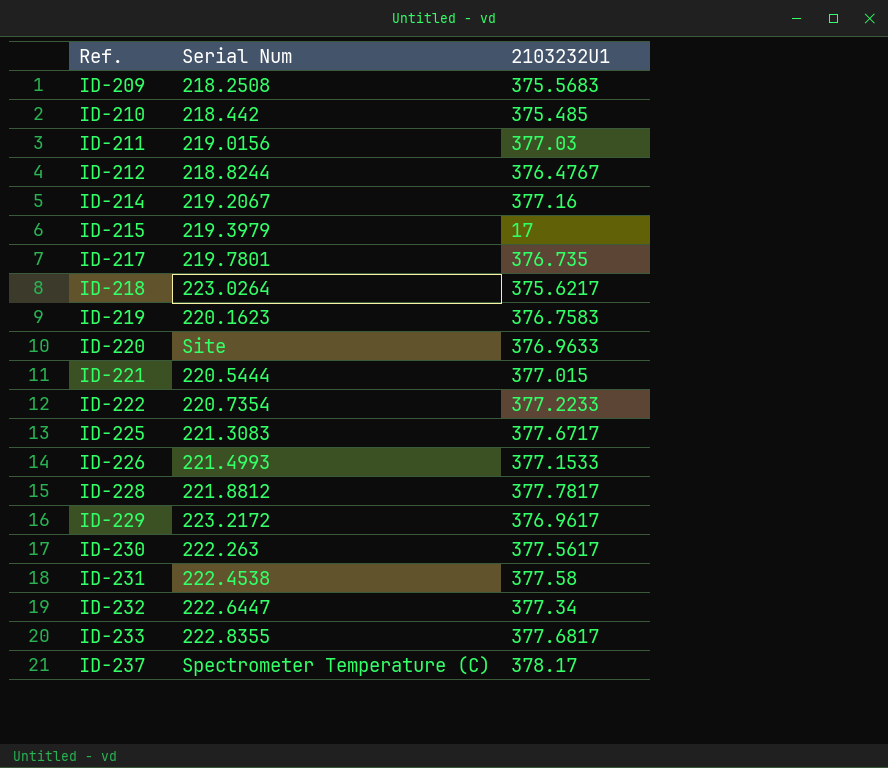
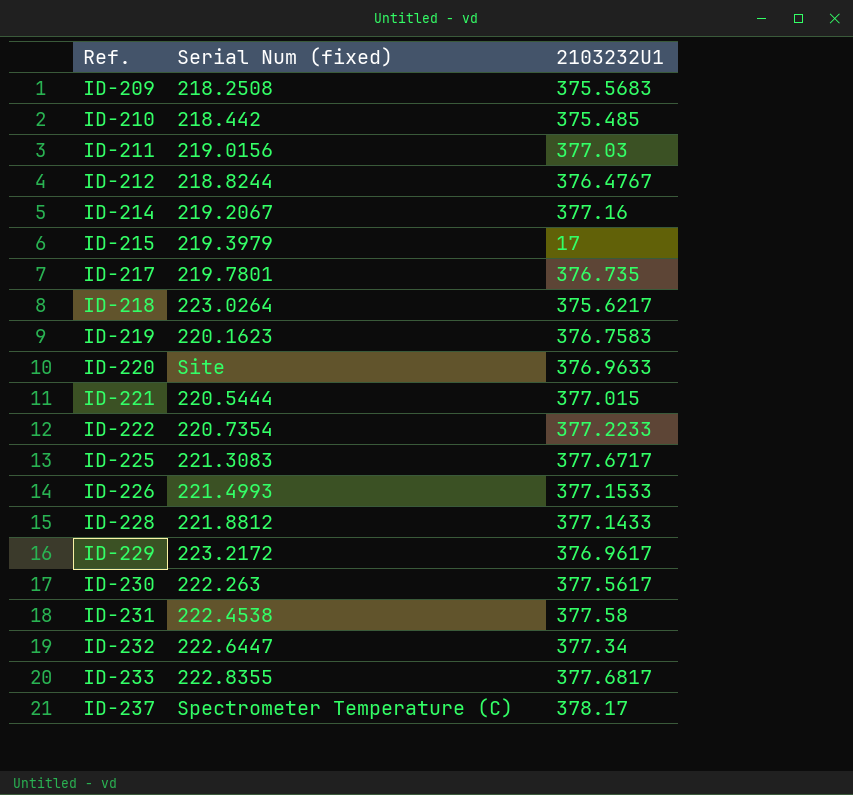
column name: Serial Num -> Serial Num (fixed)
ID-228 | 2103232U1: 377.7817 -> 377.1433

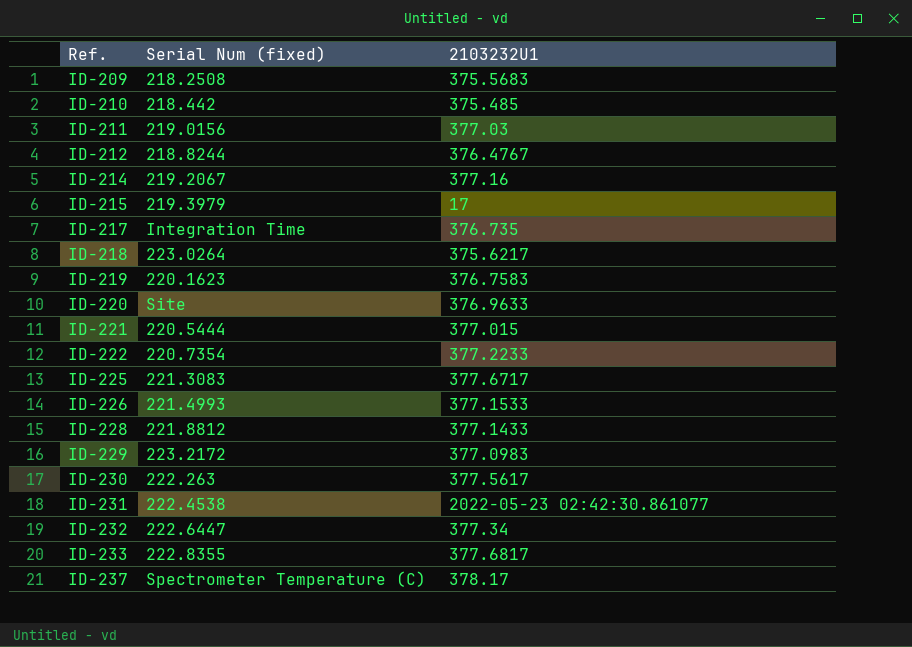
ID-217 | Serial Num (fixed): 219.7801 -> Integration Time
ID-229 | 2103232U1: 376.9617 -> 377.0983
ID-231 | 2103232U1: 377.58 -> 2022-05-23 02:42:30.861077

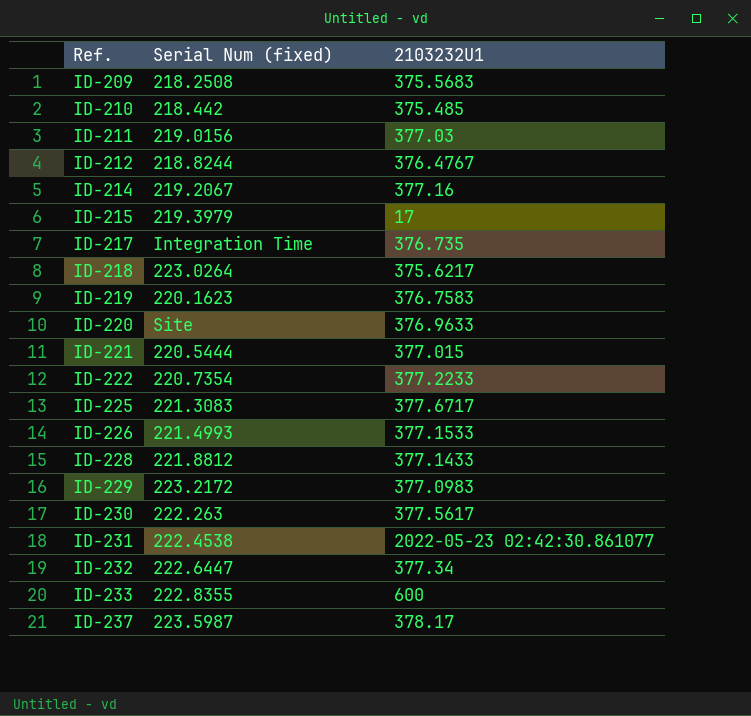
ID-233 | 2103232U1: 377.6817 -> 600
ID-237 | Serial Num (fixed): Spectrometer Temperature (C) -> 223.5987

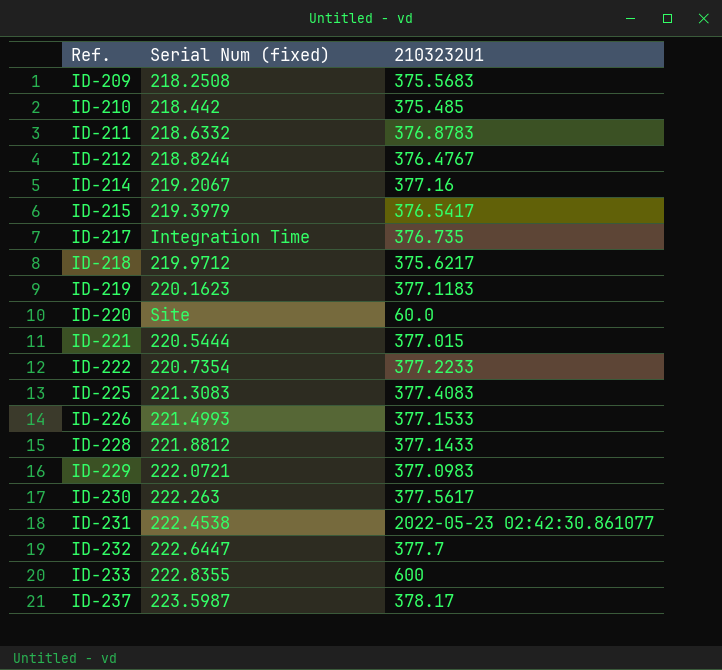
ID-211 | Serial Num (fixed): 219.0156 -> 218.6332
ID-211 | 2103232U1: 377.03 -> 376.8783
ID-215 | 2103232U1: 17 -> 376.5417
ID-218 | Serial Num (fixed): 223.0264 -> 219.9712
ID-219 | 2103232U1: 376.7583 -> 377.1183
ID-220 | 2103232U1: 376.9633 -> 60.0
ID-225 | 2103232U1: 377.6717 -> 377.4083
ID-229 | Serial Num (fixed): 223.2172 -> 222.0721
ID-232 | 2103232U1: 377.34 -> 377.7

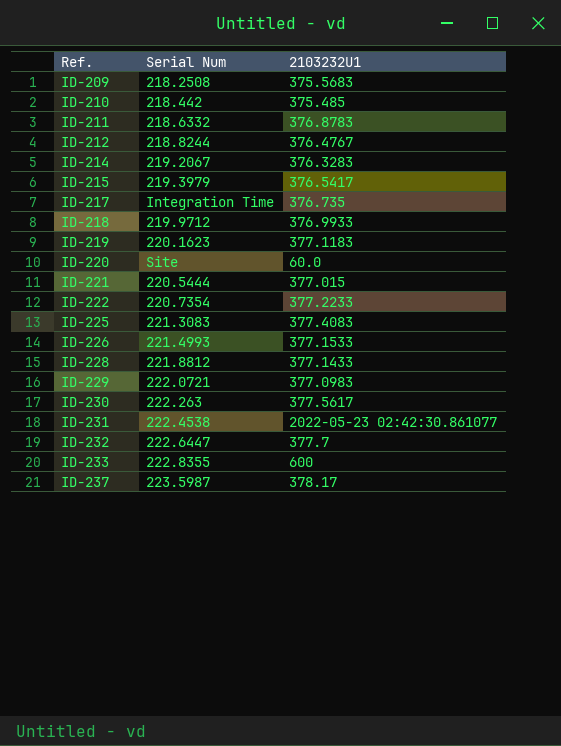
column name: Serial Num (fixed) -> Serial Num
ID-214 | 2103232U1: 377.16 -> 376.3283
ID-218 | 2103232U1: 375.6217 -> 376.9933

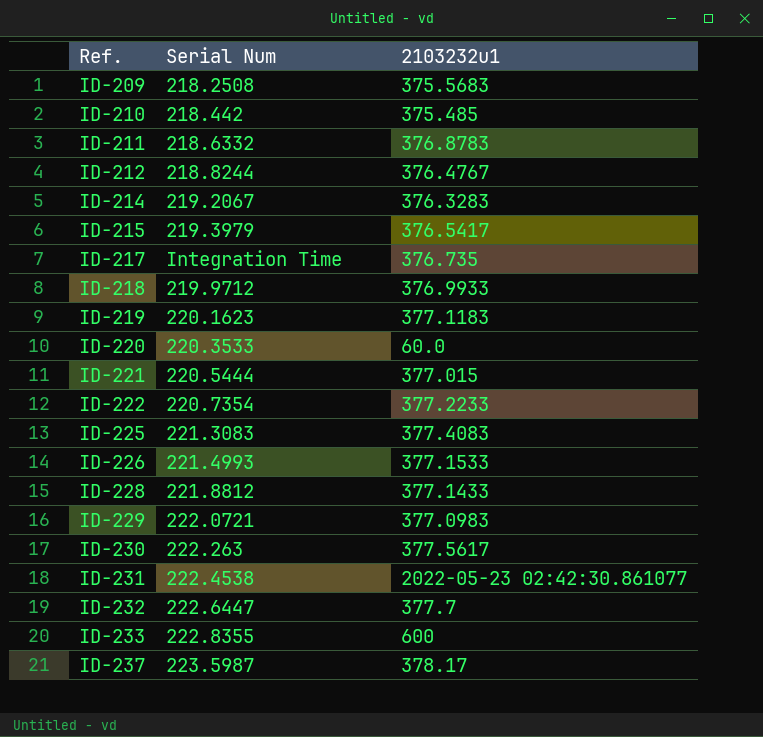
column name: 2103232U1 -> 2103232u1
ID-220 | Serial Num: Site -> 220.3533

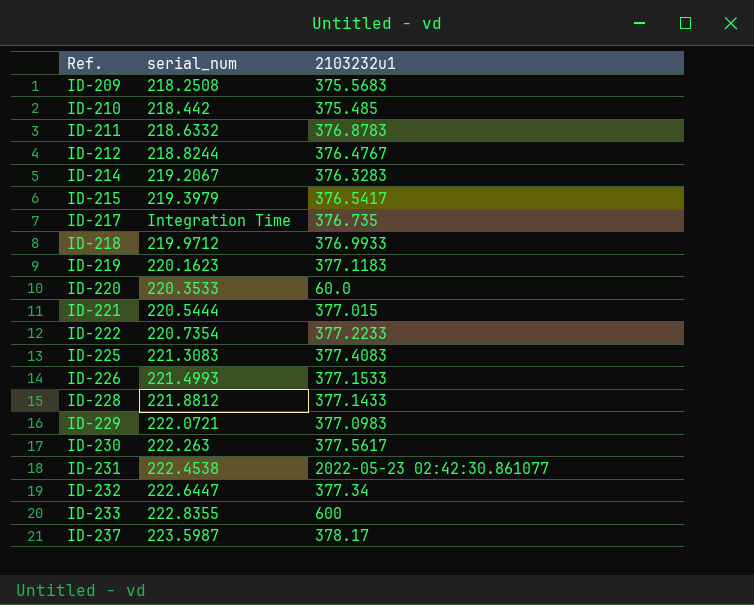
column name: Serial Num -> serial_num
ID-232 | 2103232u1: 377.7 -> 377.34

